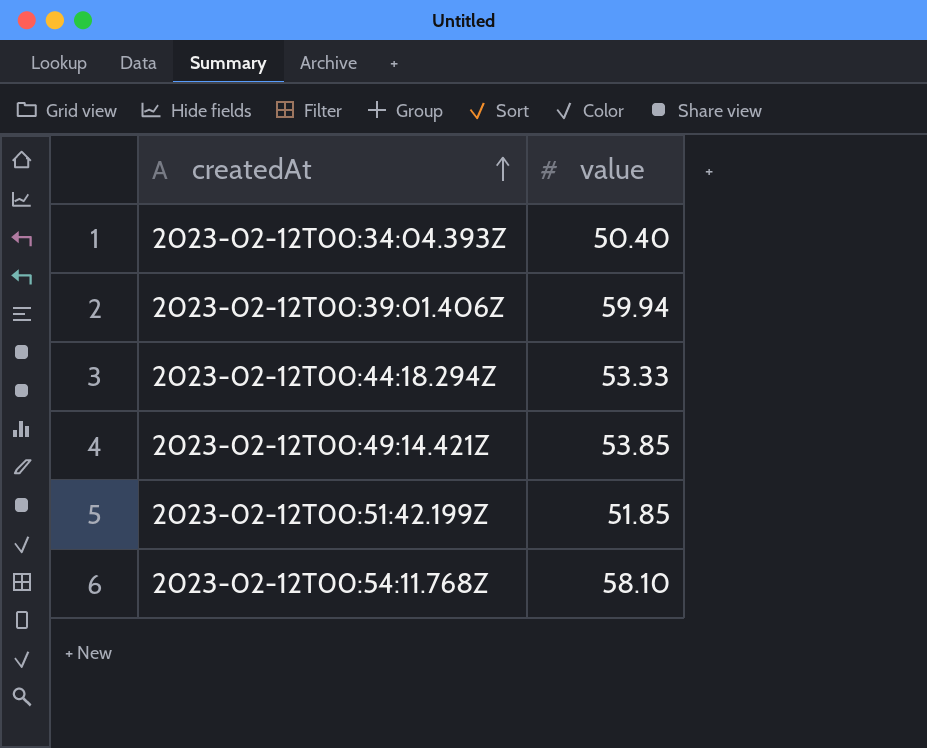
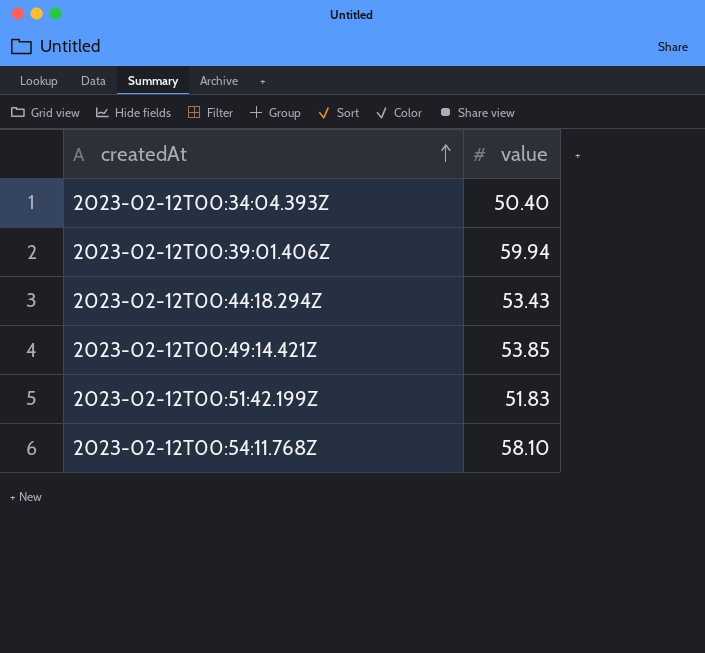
2023-02-12T00:44:18.294Z | value: 53.33 -> 53.43
2023-02-12T00:51:42.199Z | value: 51.85 -> 51.83

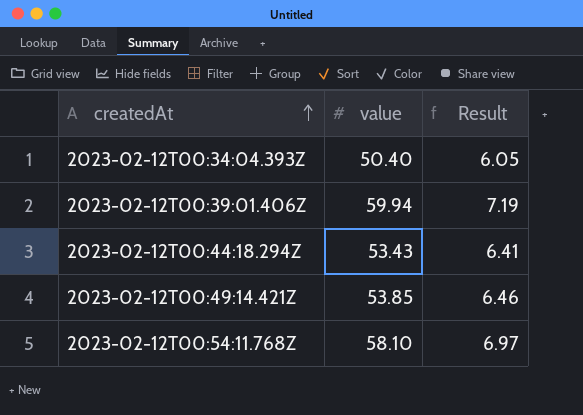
column Result | formula: none -> [value] * 0.12
row 2023-02-12T00:51:42.199Z: 51.83 -> none

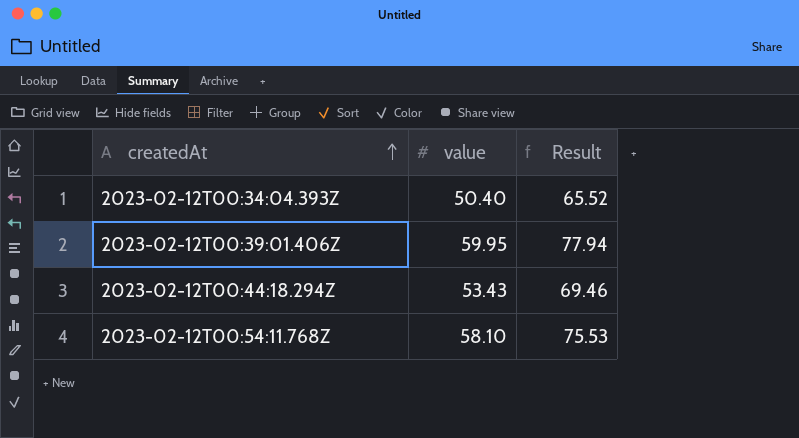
column Result | formula: [value] * 0.12 -> [value] * 1.3
row 2023-02-12T00:49:14.421Z: 53.85 | 6.46 -> none
2023-02-12T00:39:01.406Z | value: 59.94 -> 59.95

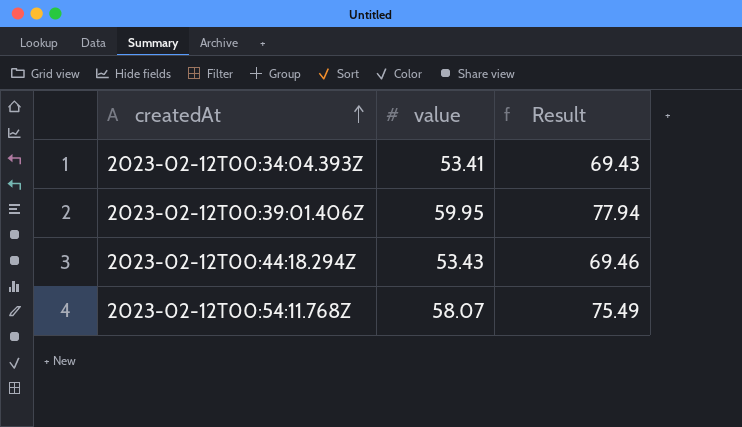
2023-02-12T00:34:04.393Z | value: 50.40 -> 53.41
2023-02-12T00:34:04.393Z | Result: 65.52 -> 69.43
2023-02-12T00:54:11.768Z | value: 58.10 -> 58.07
2023-02-12T00:54:11.768Z | Result: 75.53 -> 75.49

